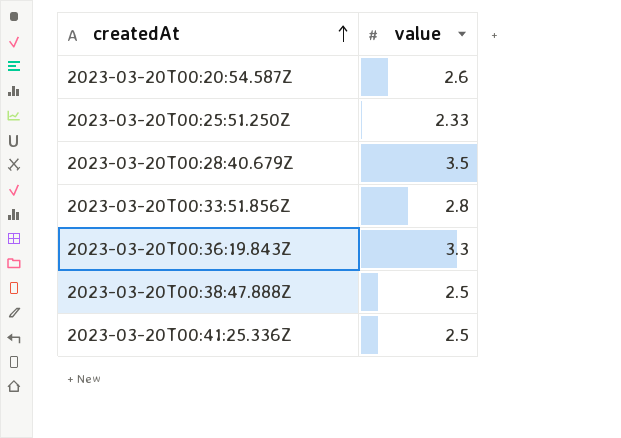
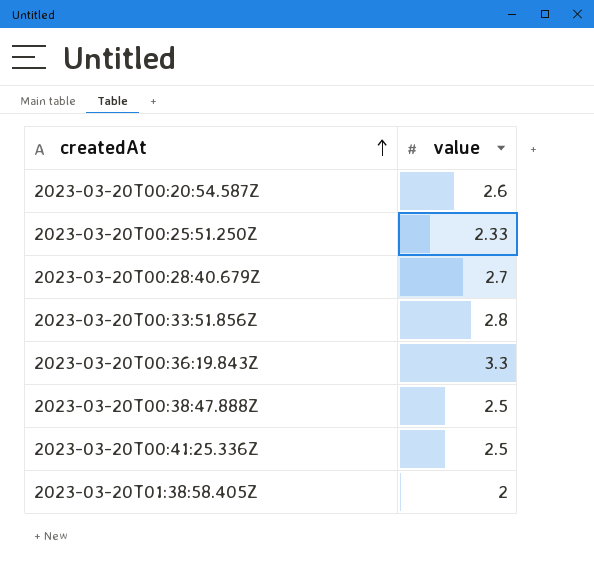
2023-03-20T00:28:40.679Z | value: 3.5 -> 2.7
row 2023-03-20T01:38:58.405Z: none -> 2

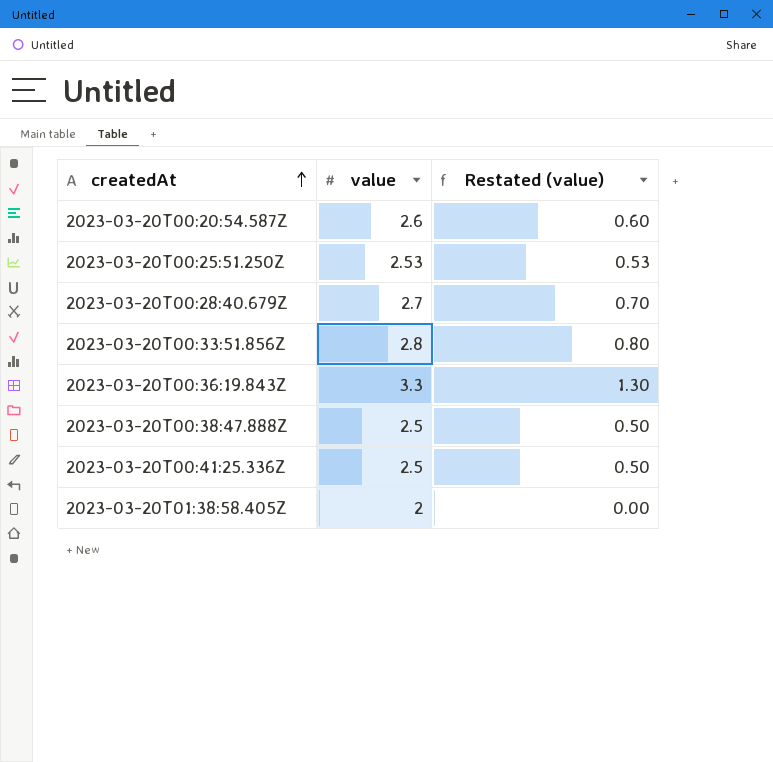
column Restated (value) | formula: none -> [value] - 2
2023-03-20T00:25:51.250Z | value: 2.33 -> 2.53

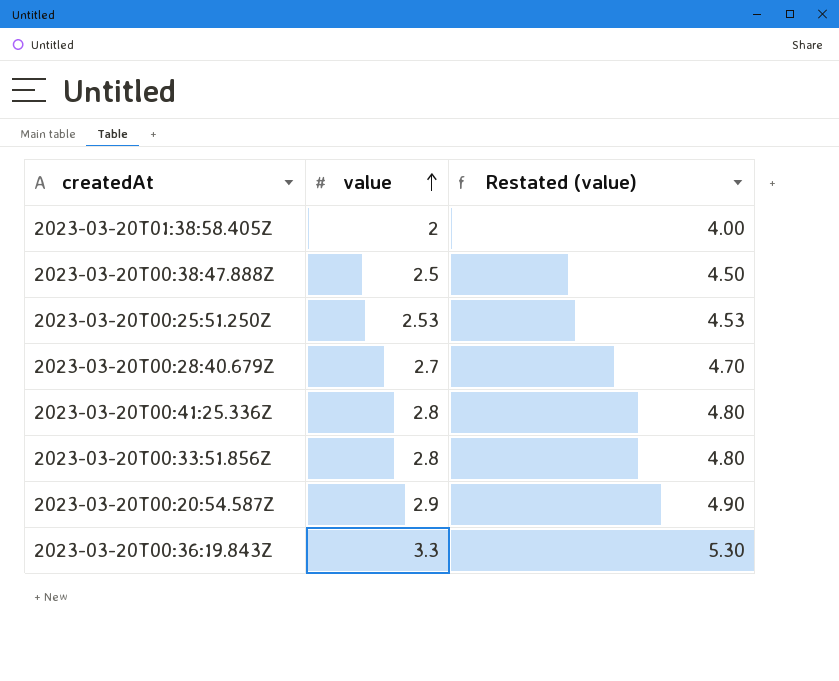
row order: createdAt ascending -> value ascending
column Restated (value) | formula: [value] - 2 -> [value] + 2
2023-03-20T00:41:25.336Z | value: 2.5 -> 2.8
2023-03-20T00:20:54.587Z | value: 2.6 -> 2.9

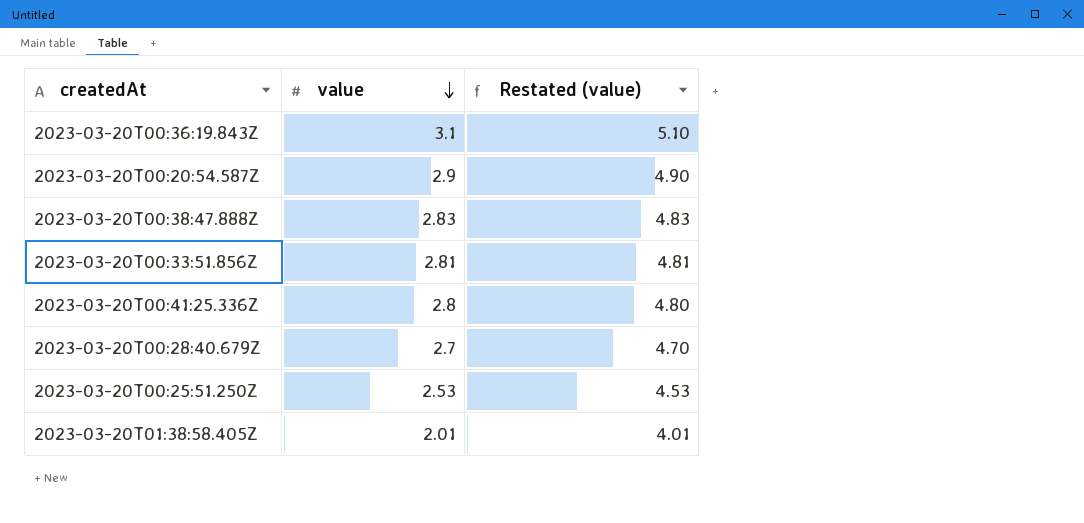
row order: value ascending -> value descending
2023-03-20T00:36:19.843Z | value: 3.3 -> 3.1
2023-03-20T00:36:19.843Z | Restated (value): 5.30 -> 5.10
2023-03-20T00:38:47.888Z | value: 2.5 -> 2.83
2023-03-20T00:38:47.888Z | Restated (value): 4.50 -> 4.83
2023-03-20T00:33:51.856Z | value: 2.8 -> 2.81
2023-03-20T00:33:51.856Z | Restated (value): 4.80 -> 4.81
2023-03-20T01:38:58.405Z | value: 2 -> 2.01
2023-03-20T01:38:58.405Z | Restated (value): 4.00 -> 4.01

